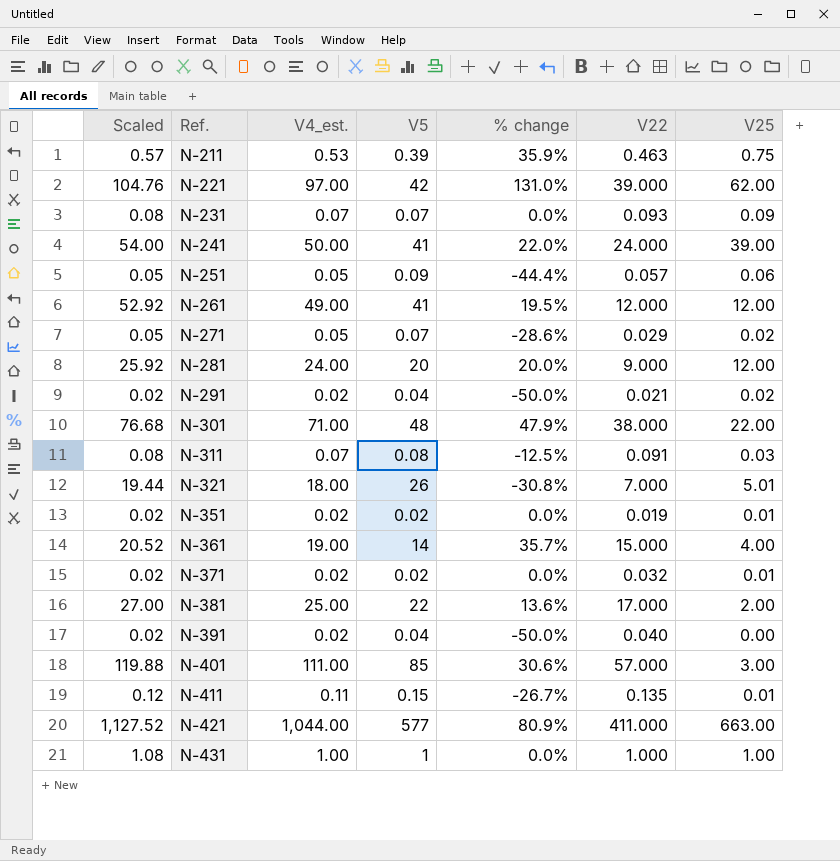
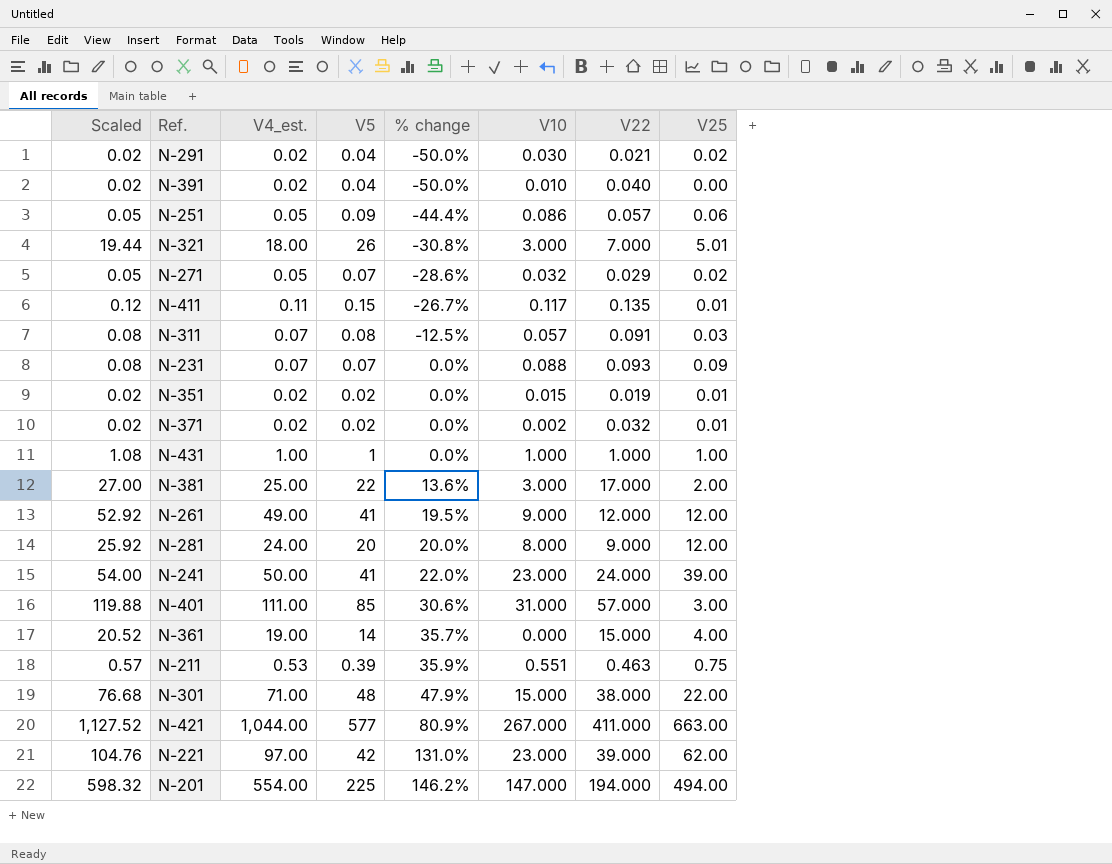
row order: Ref. ascending -> % change ascending
column V10 | position: none -> 6
row N-201: none -> 598.32 | 554.00 | 225 | 146.2% | 147.000 | 194.000 | 494.00

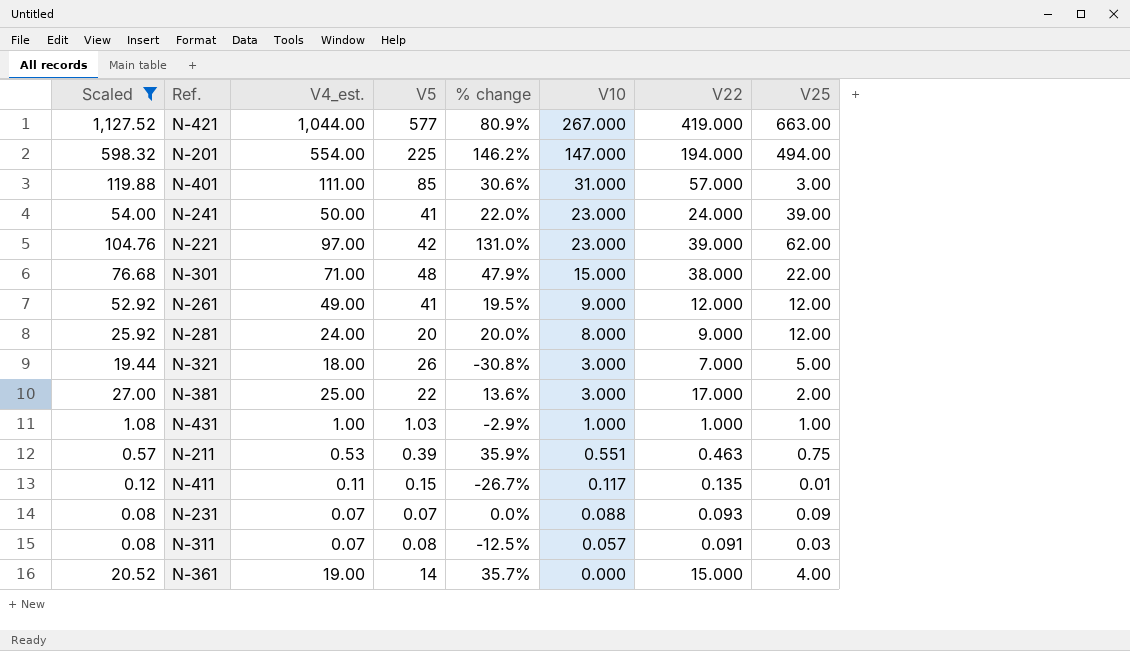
filter: none -> Scaled >= 0.08
row order: % change ascending -> V10 descending
N-421 | V22: 411.000 -> 419.000
N-321 | V25: 5.01 -> 5.00
N-431 | V5: 1 -> 1.03
N-431 | % change: 0.0% -> -2.9%

